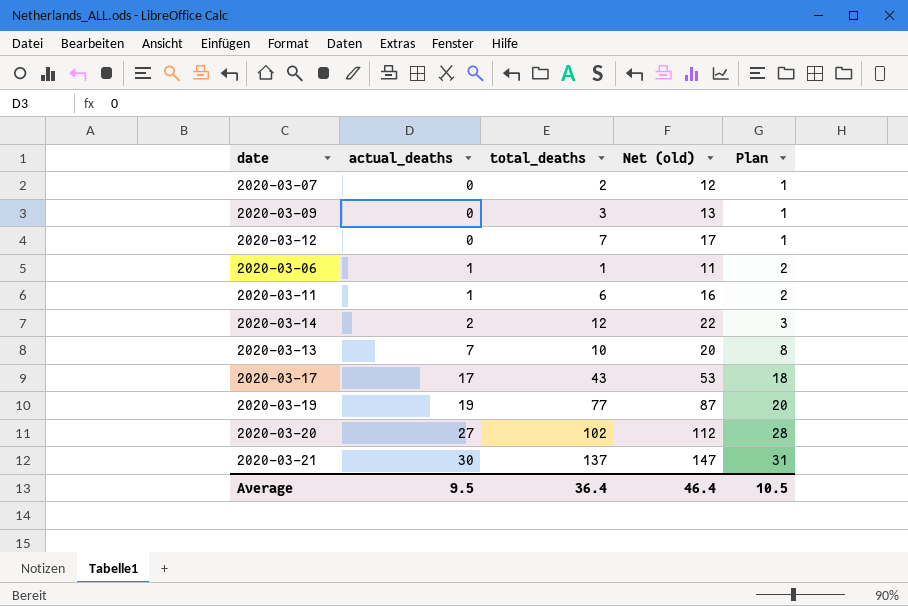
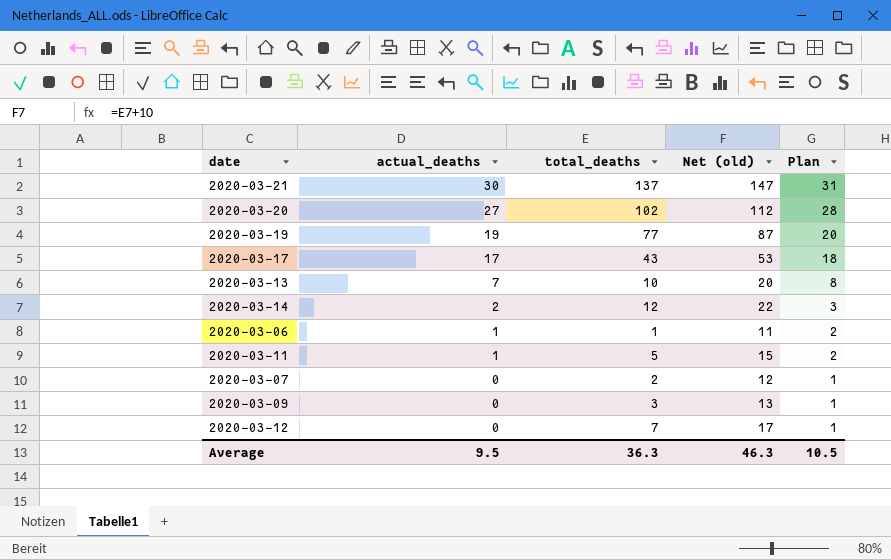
row order: actual_deaths ascending -> actual_deaths descending
2020-03-11 | total_deaths: 6 -> 5
2020-03-11 | Net (old): 16 -> 15
Average | total_deaths: 36.4 -> 36.3
Average | Net (old): 46.4 -> 46.3

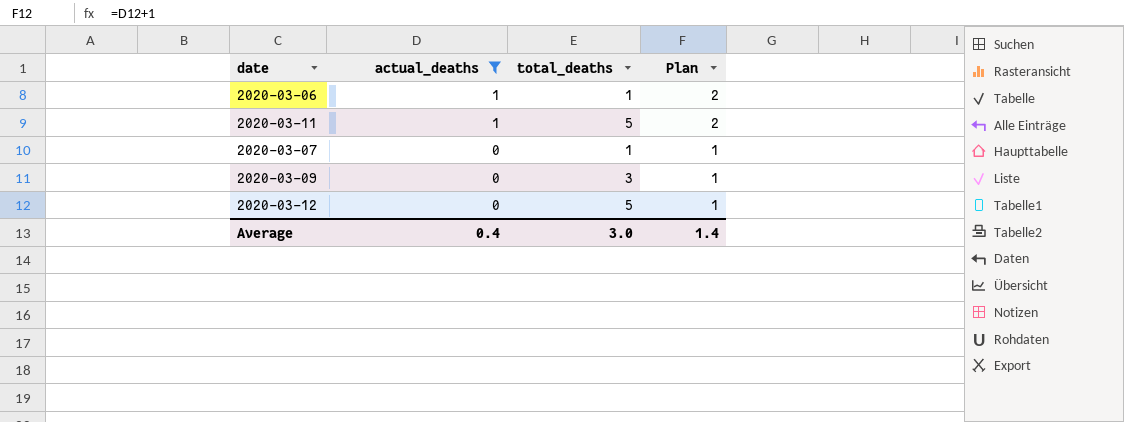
filter: none -> actual_deaths <= 1
column Net (old) | formula: [total_deaths] + 10 -> none
2020-03-07 | total_deaths: 2 -> 1
2020-03-12 | total_deaths: 7 -> 5
Average | actual_deaths: 9.5 -> 0.4
Average | total_deaths: 36.3 -> 3.0
Average | Plan: 10.5 -> 1.4

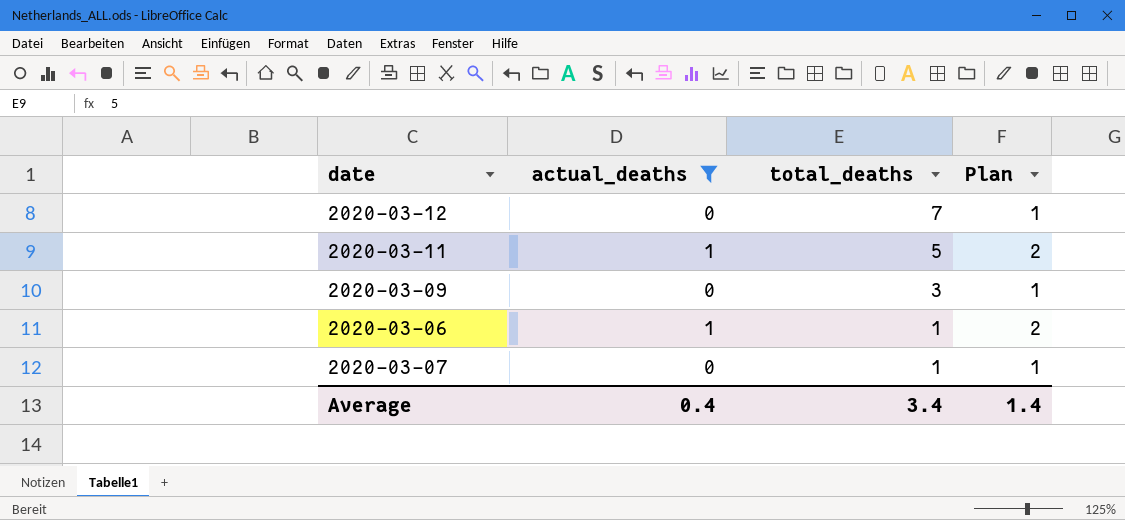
row order: actual_deaths descending -> total_deaths descending
2020-03-12 | total_deaths: 5 -> 7
Average | total_deaths: 3.0 -> 3.4

